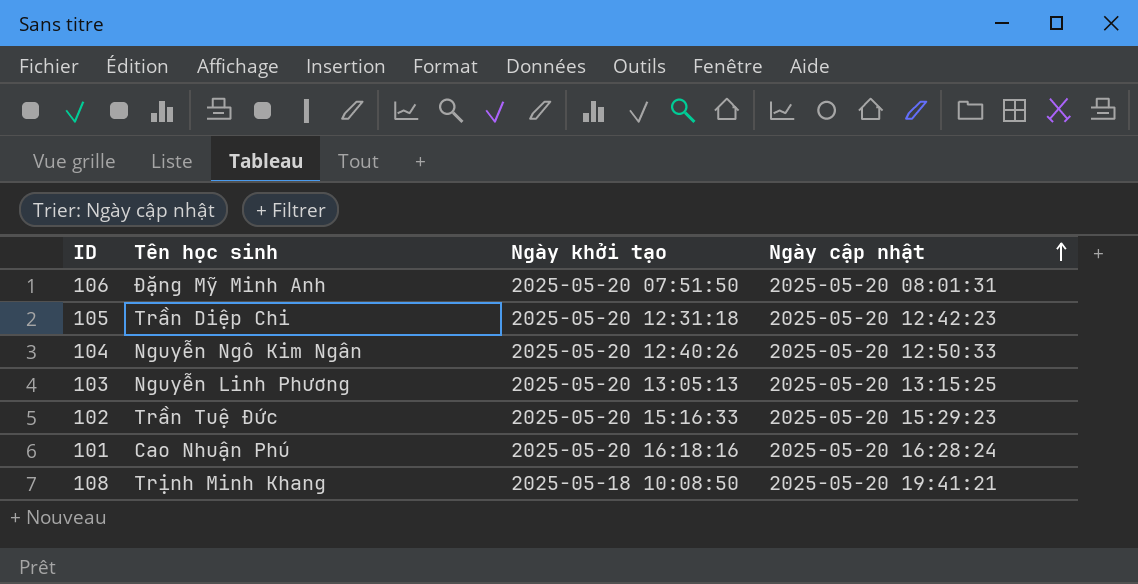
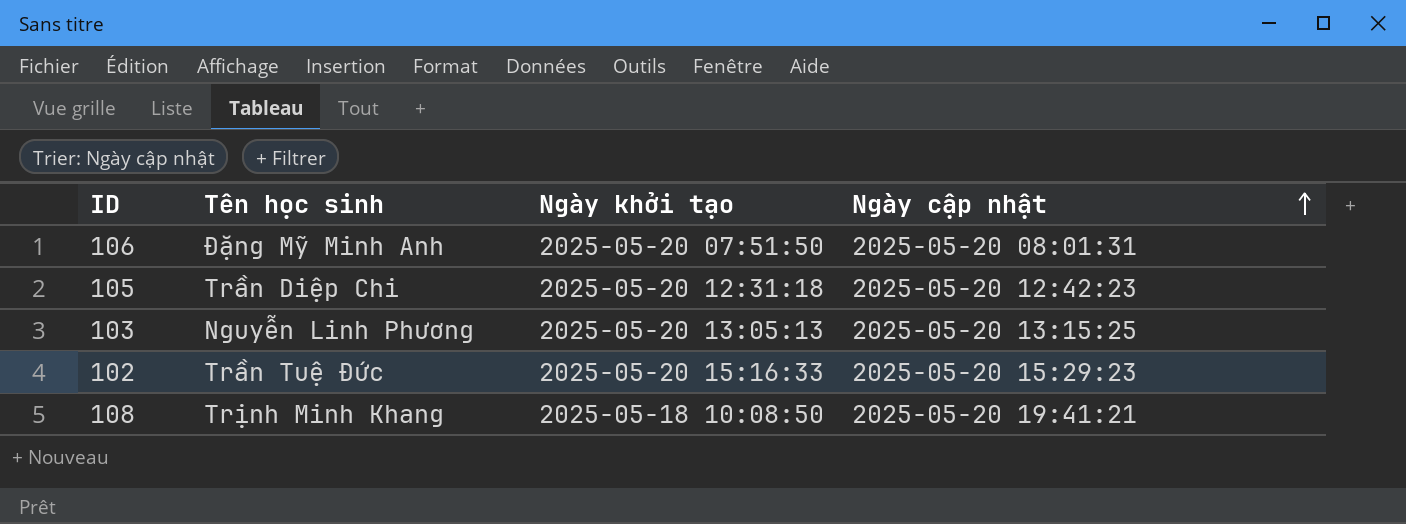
row 104: Nguyễn Ngô Kim Ngân | 2025-05-20 12:40:26 | 2025-05-20 12:50:33 -> none
row 101: Cao Nhuận Phú | 2025-05-20 16:18:16 | 2025-05-20 16:28:24 -> none

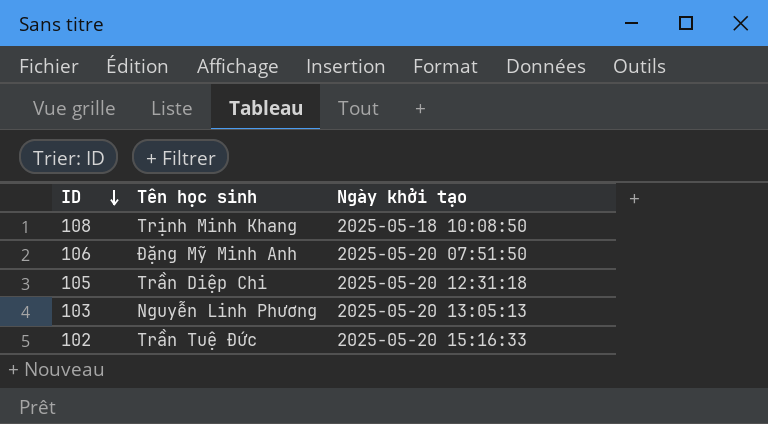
row order: Ngày cập nhật ascending -> ID descending
column Ngày cập nhật | position: 4 -> none

